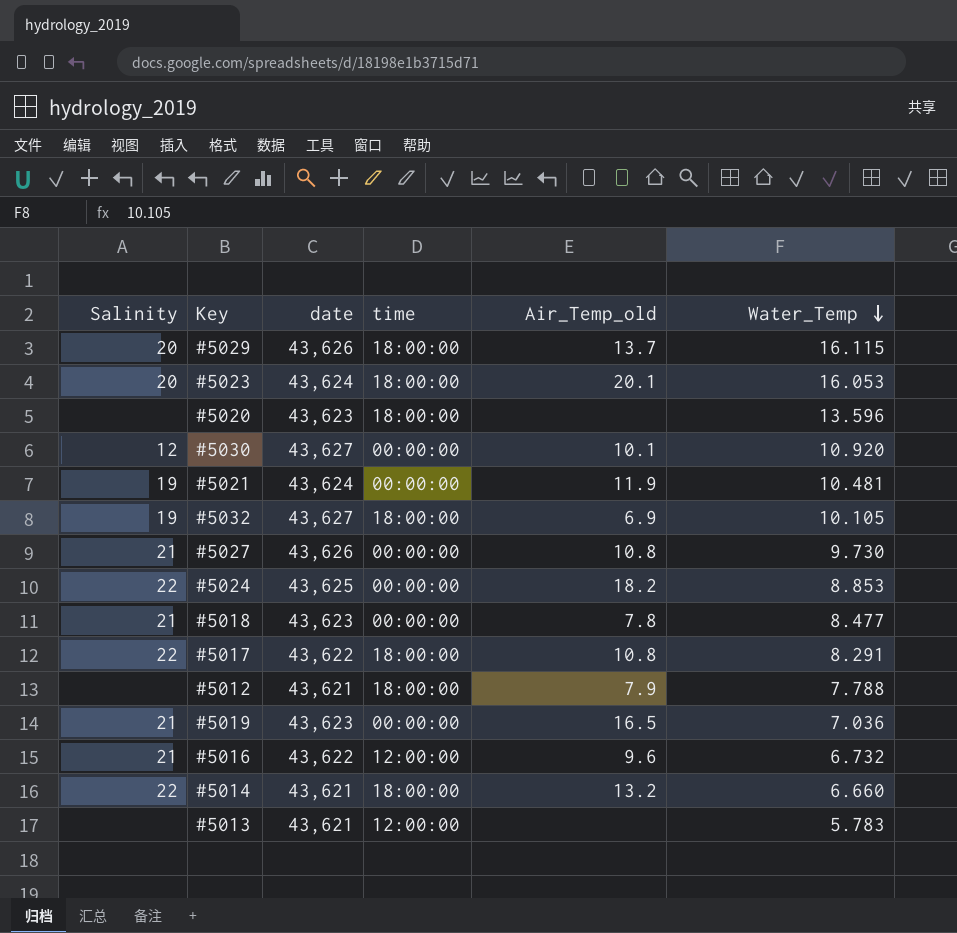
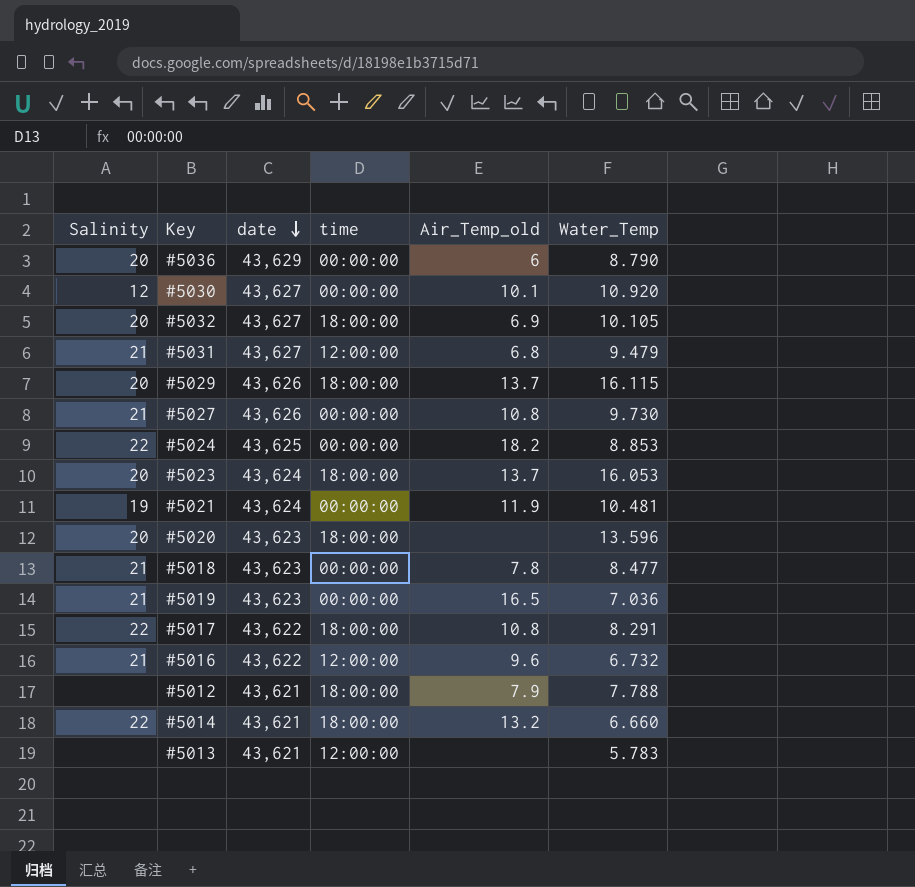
row order: Water_Temp descending -> date descending
row #5036: none -> 20 | 43,629 | 00:00:00 | 6 | 8.790
#5032 | Salinity: 19 -> 20
row #5031: none -> 21 | 43,627 | 12:00:00 | 6.8 | 9.479
#5023 | Air_Temp_old: 20.1 -> 13.7
#5020 | Salinity: none -> 20

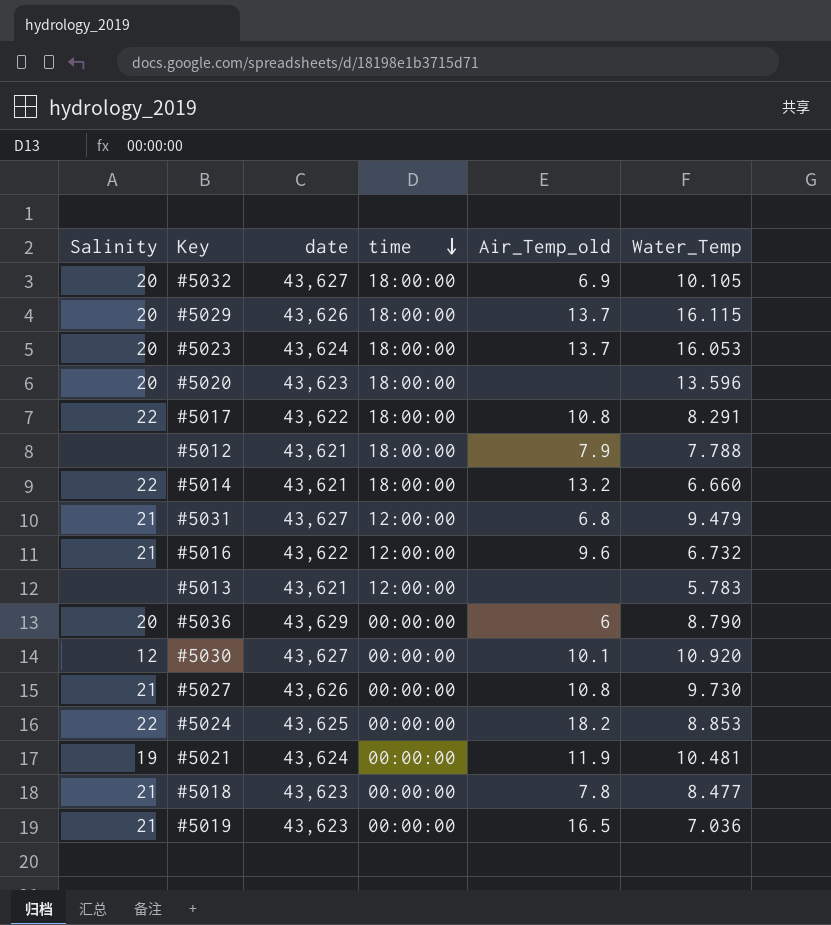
row order: date descending -> time descending

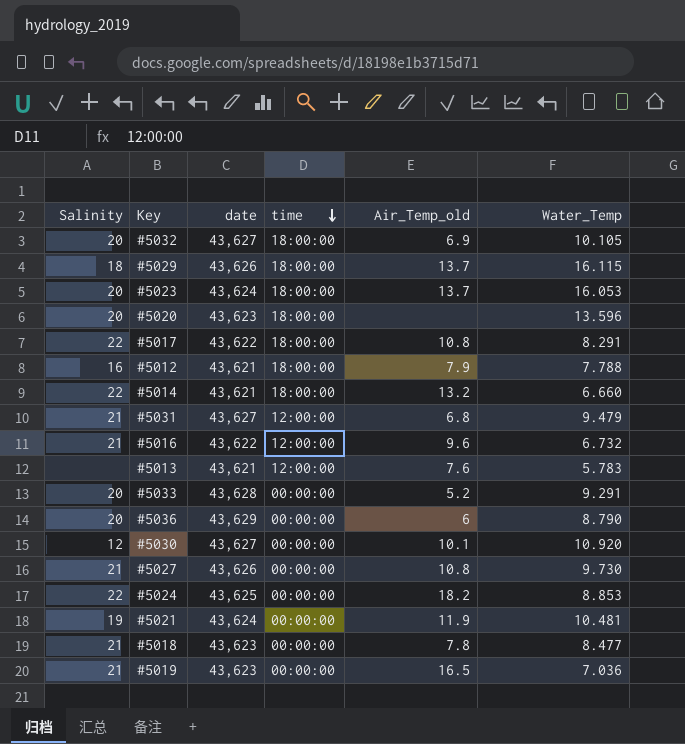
#5029 | Salinity: 20 -> 18
#5012 | Salinity: none -> 16
#5013 | Air_Temp_old: none -> 7.6
row #5033: none -> 20 | 43,628 | 00:00:00 | 5.2 | 9.291

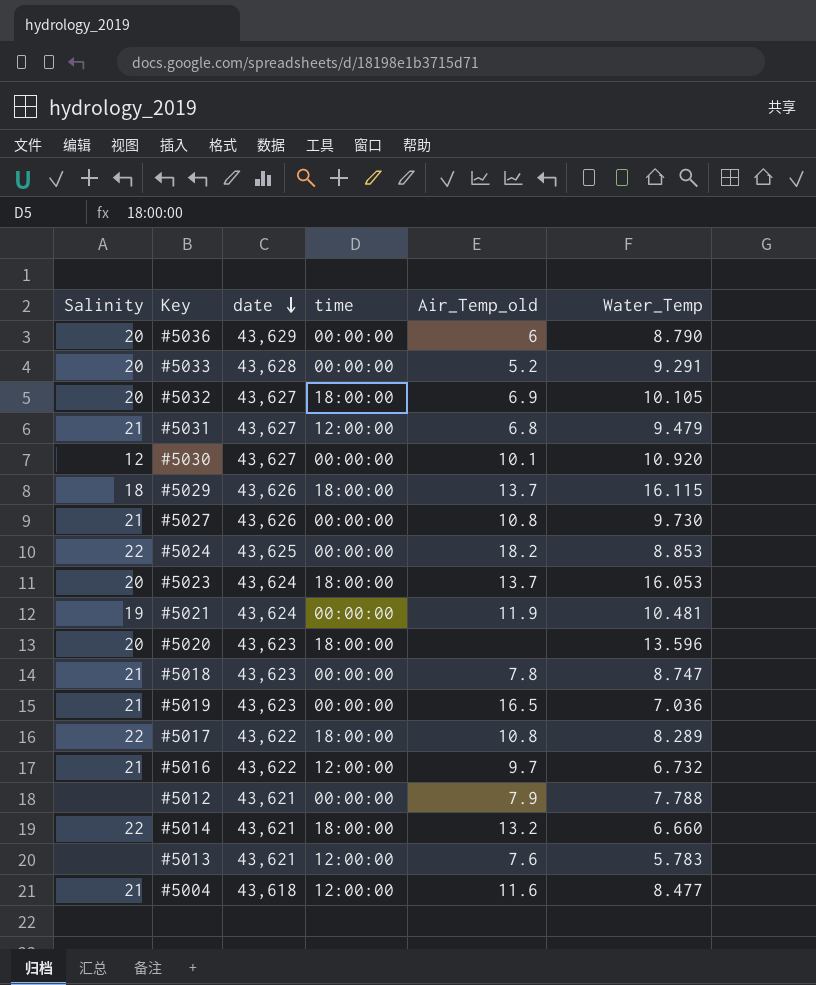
row order: time descending -> date descending
#5018 | Water_Temp: 8.477 -> 8.747
#5017 | Water_Temp: 8.291 -> 8.289
#5016 | Air_Temp_old: 9.6 -> 9.7
#5012 | Salinity: 16 -> none
#5012 | time: 18:00:00 -> 00:00:00
row #5004: none -> 21 | 43,618 | 12:00:00 | 11.6 | 8.477

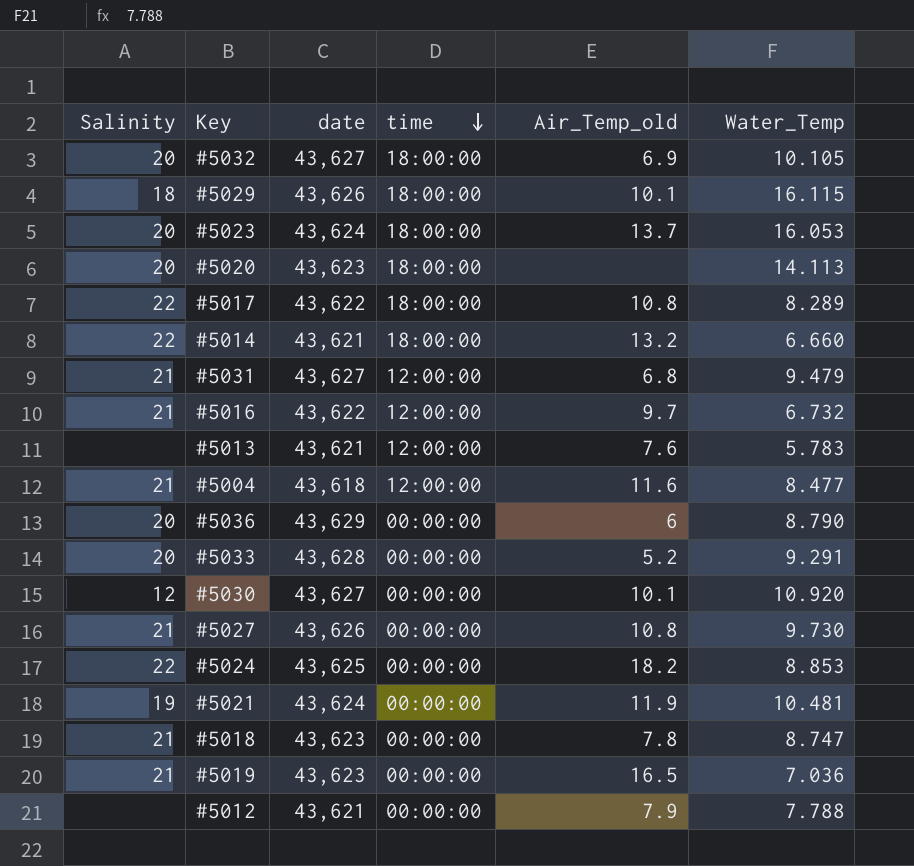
row order: date descending -> time descending
#5029 | Air_Temp_old: 13.7 -> 10.1
#5020 | Water_Temp: 13.596 -> 14.113

